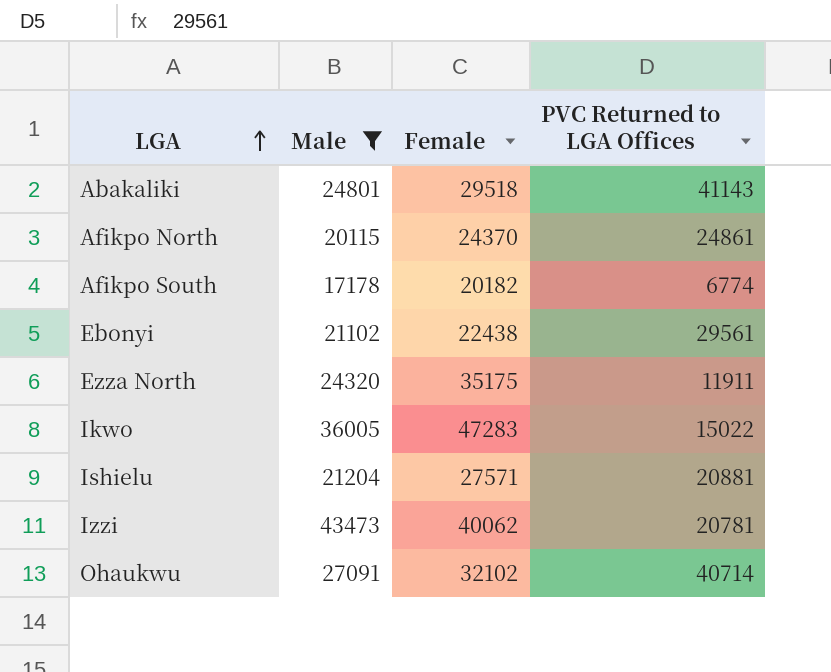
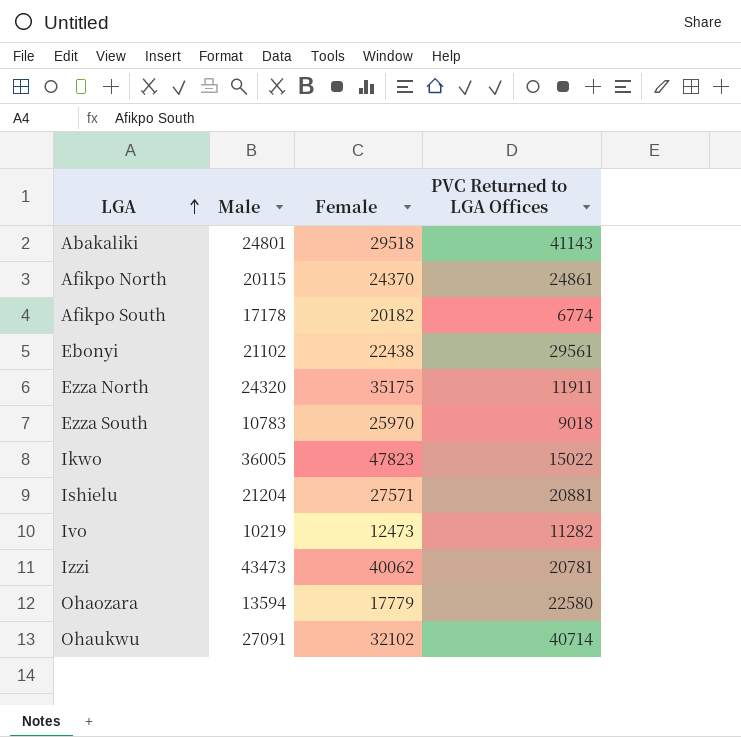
filter: Male >= 17178 -> none
Ikwo | Female: 47283 -> 47823

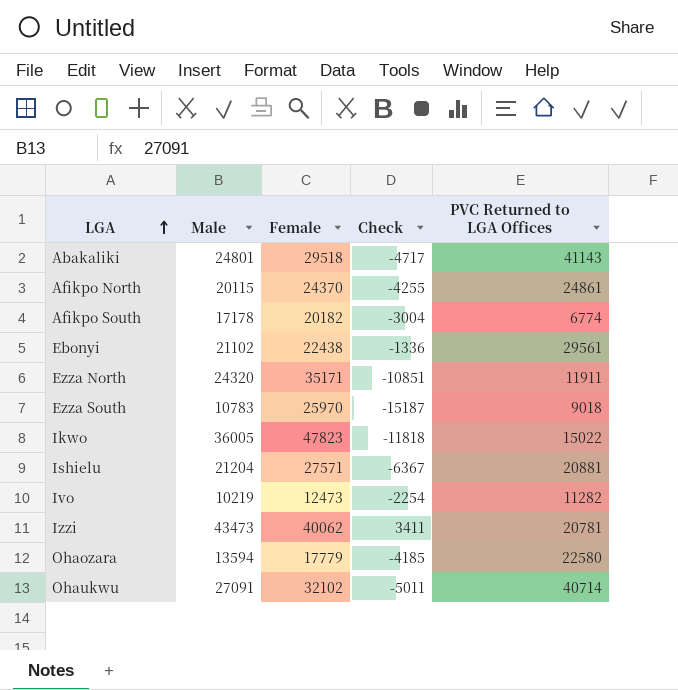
column Check | formula: none -> [Male] - [Female]
Ezza North | Female: 35175 -> 35171

